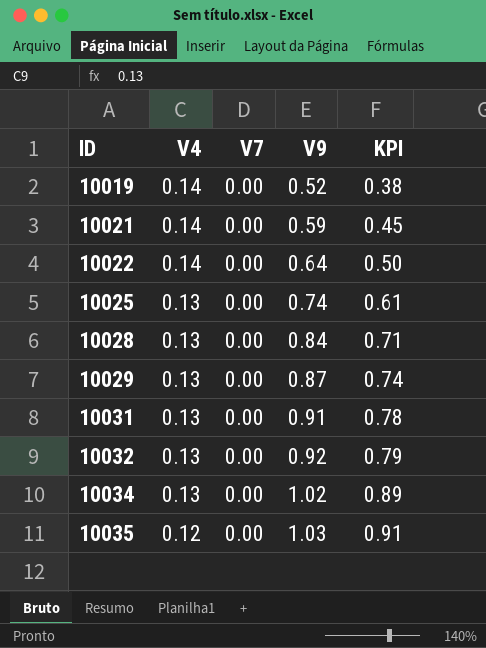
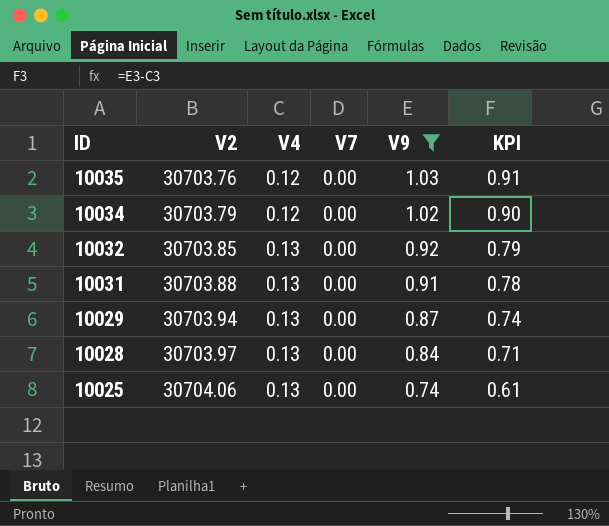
filter: none -> V9 >= 0.74
row order: ID ascending -> ID descending
column V2 | position: none -> 2
10034 | V4: 0.13 -> 0.12
10034 | KPI: 0.89 -> 0.90

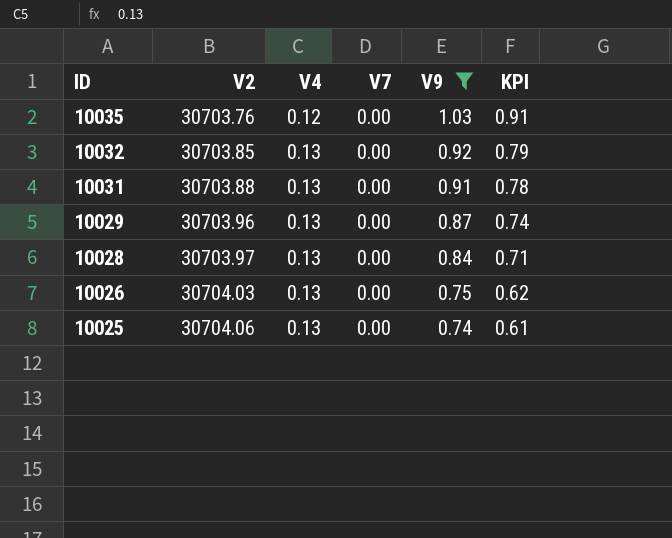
row 10034: 30703.79 | 0.12 | 0.00 | 1.02 | 0.90 -> none
10029 | V2: 30703.94 -> 30703.96
row 10026: none -> 30704.03 | 0.13 | 0.00 | 0.75 | 0.62

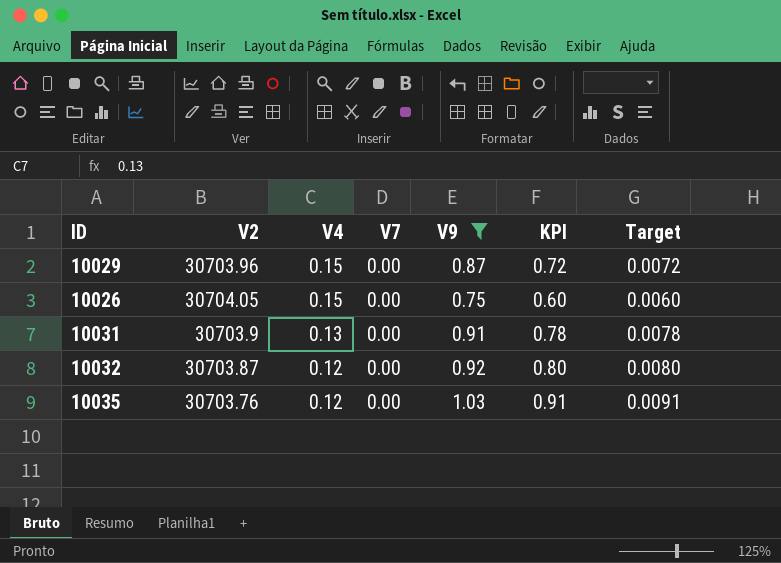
row order: ID descending -> V4 descending
column Target | formula: none -> [KPI] * 0.01
row 10028: 30703.97 | 0.13 | 0.00 | 0.84 | 0.71 -> none
row 10025: 30704.06 | 0.13 | 0.00 | 0.74 | 0.61 -> none
10029 | V4: 0.13 -> 0.15
10029 | KPI: 0.74 -> 0.72
10026 | V2: 30704.03 -> 30704.05
10026 | V4: 0.13 -> 0.15
10026 | KPI: 0.62 -> 0.60
10031 | V2: 30703.88 -> 30703.9
10032 | V2: 30703.85 -> 30703.87
10032 | V4: 0.13 -> 0.12
10032 | KPI: 0.79 -> 0.80

